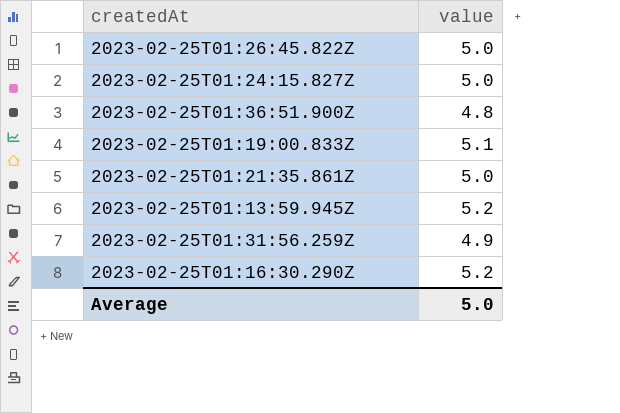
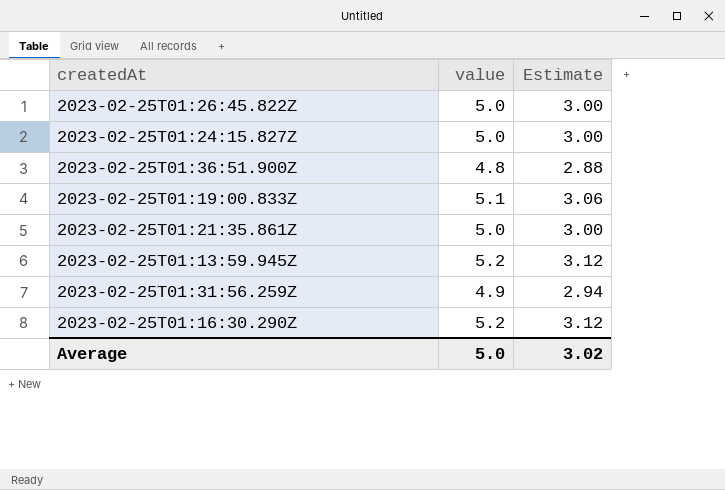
column Estimate | formula: none -> [value] * 0.6

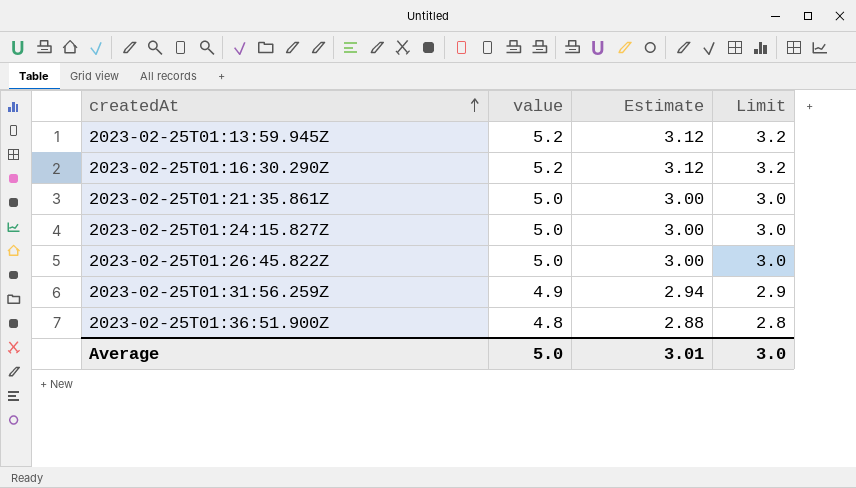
row order: none -> createdAt ascending
column Limit | formula: none -> [value] - 2
row 2023-02-25T01:19:00.833Z: 5.1 | 3.06 -> none
Average | Estimate: 3.02 -> 3.01

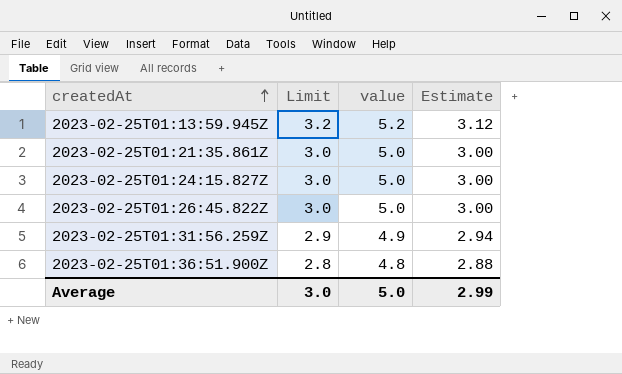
column Limit | position: 4 -> 2
row 2023-02-25T01:16:30.290Z: 5.2 | 3.12 | 3.2 -> none
Average | Estimate: 3.01 -> 2.99

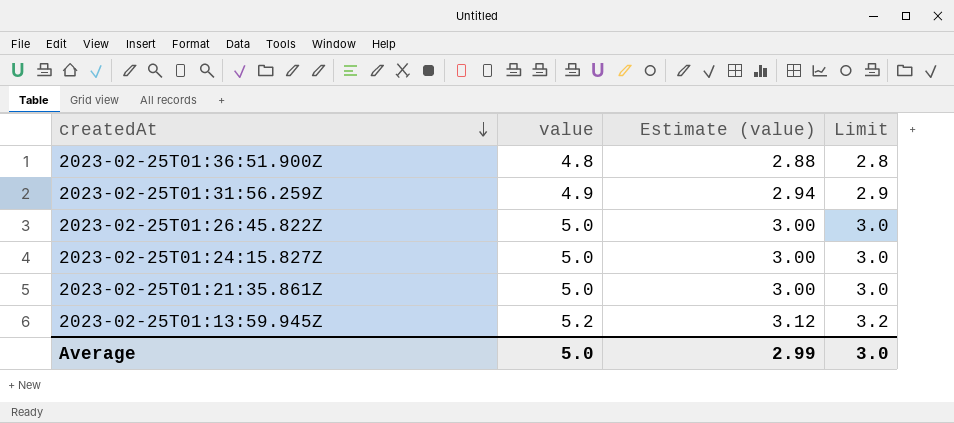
row order: createdAt ascending -> createdAt descending
column name: Estimate -> Estimate (value)
column Limit | position: 2 -> 4

